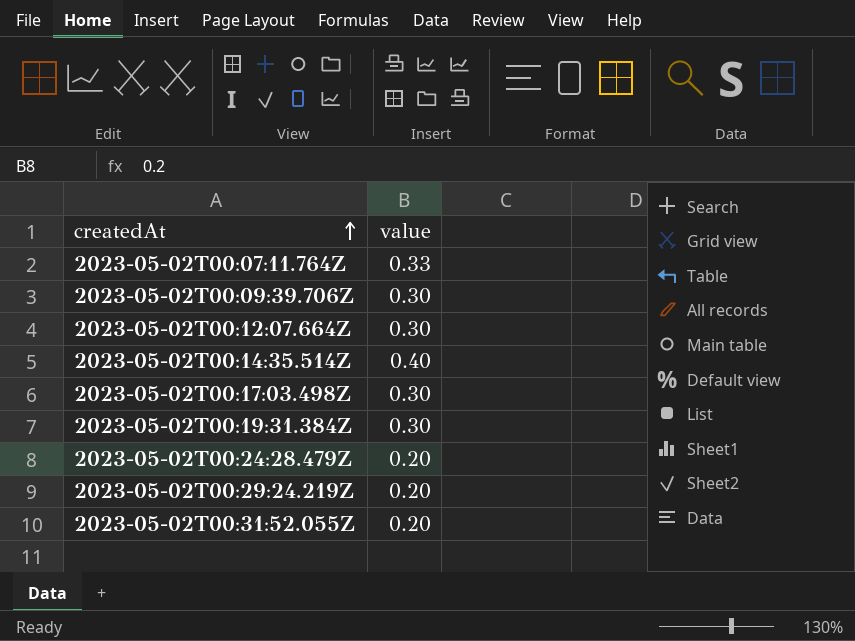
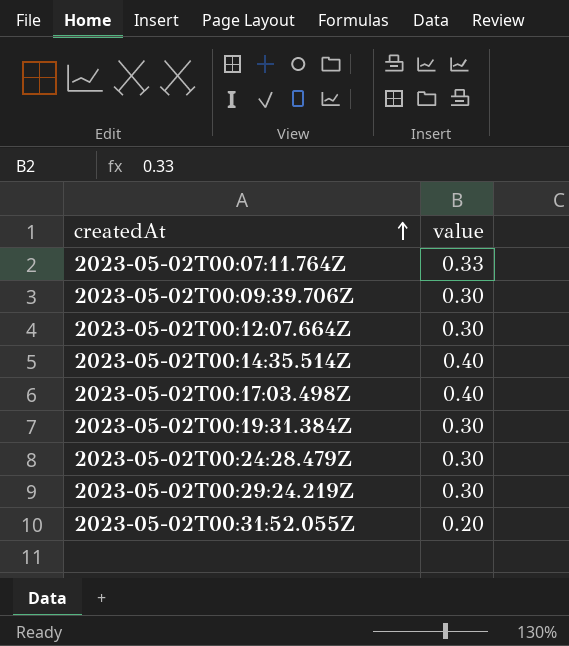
2023-05-02T00:17:03.498Z | value: 0.30 -> 0.40
2023-05-02T00:24:28.479Z | value: 0.20 -> 0.30
2023-05-02T00:29:24.219Z | value: 0.20 -> 0.30

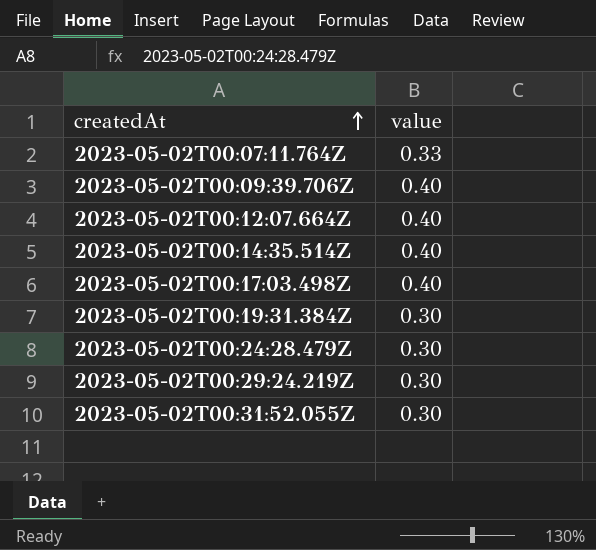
2023-05-02T00:09:39.706Z | value: 0.30 -> 0.40
2023-05-02T00:12:07.664Z | value: 0.30 -> 0.40
2023-05-02T00:31:52.055Z | value: 0.20 -> 0.30

